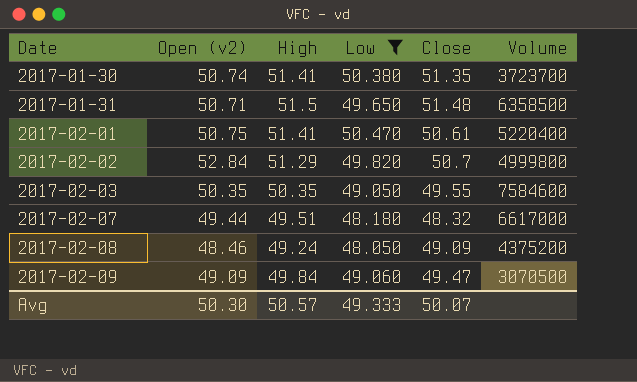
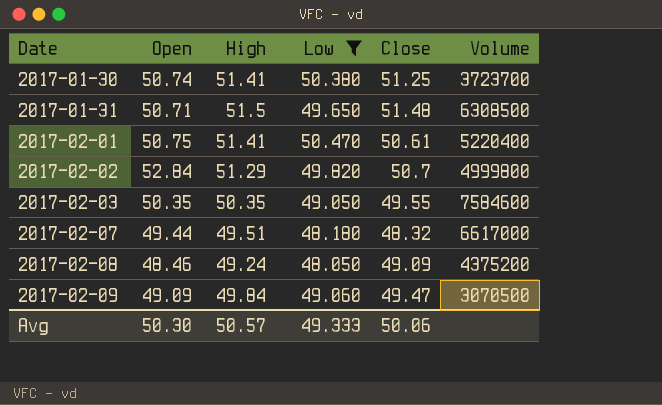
column name: Open (v2) -> Open
2017-01-30 | Close: 51.35 -> 51.25
2017-01-31 | Volume: 6358500 -> 6308500
Avg | Close: 50.07 -> 50.06

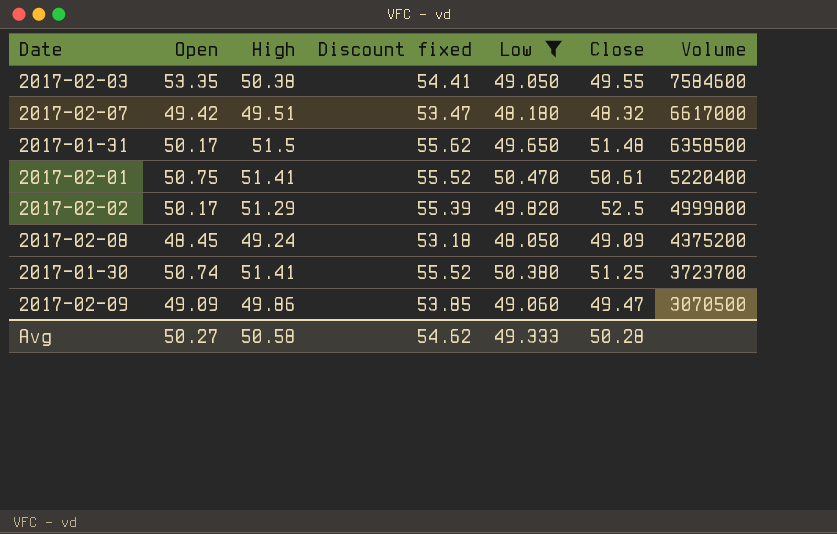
row order: Date ascending -> Volume descending
column Discount fixed | formula: none -> [High] * 1.08
2017-02-03 | Open: 50.35 -> 53.35
2017-02-03 | High: 50.35 -> 50.38
2017-02-07 | Open: 49.44 -> 49.42
2017-01-31 | Open: 50.71 -> 50.17
2017-01-31 | Volume: 6308500 -> 6358500
2017-02-02 | Open: 52.84 -> 50.17
2017-02-02 | Close: 50.7 -> 52.5
2017-02-08 | Open: 48.46 -> 48.45
2017-02-09 | High: 49.84 -> 49.86
Avg | Open: 50.30 -> 50.27
Avg | High: 50.57 -> 50.58
Avg | Close: 50.06 -> 50.28

